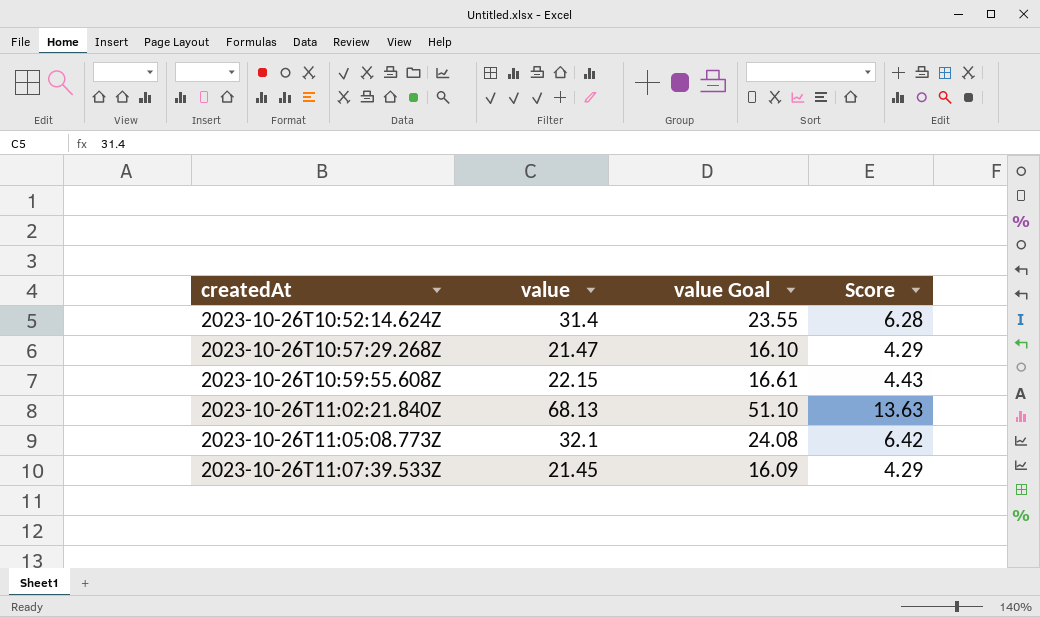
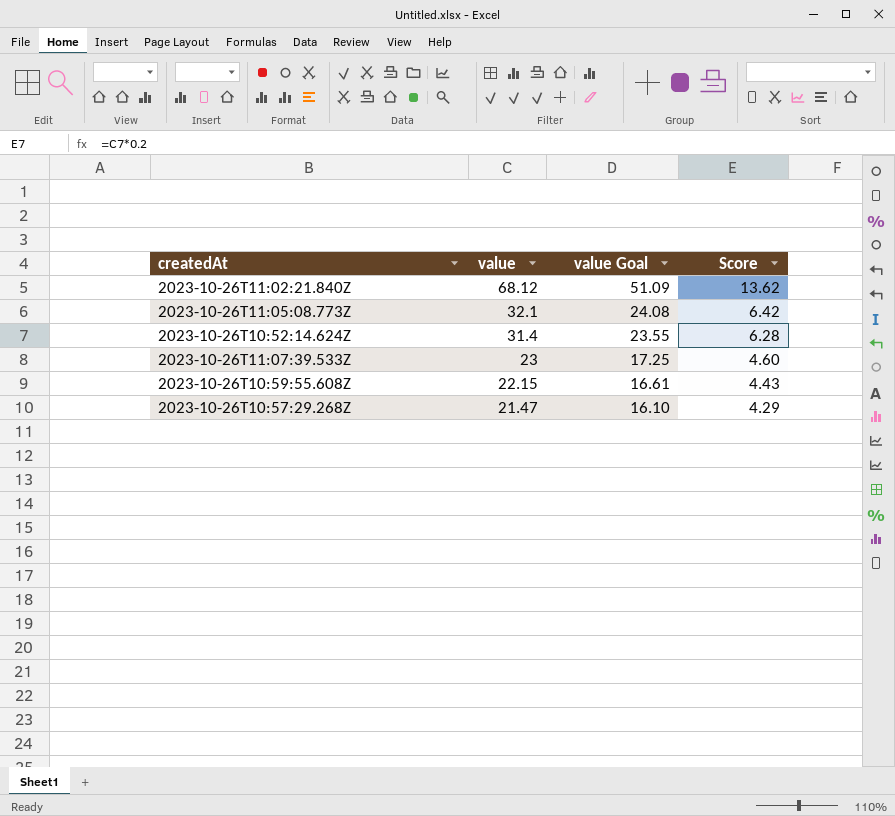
row order: createdAt ascending -> value descending
2023-10-26T11:02:21.840Z | value: 68.13 -> 68.12
2023-10-26T11:02:21.840Z | value Goal: 51.10 -> 51.09
2023-10-26T11:02:21.840Z | Score: 13.63 -> 13.62
2023-10-26T11:07:39.533Z | value: 21.45 -> 23
2023-10-26T11:07:39.533Z | value Goal: 16.09 -> 17.25
2023-10-26T11:07:39.533Z | Score: 4.29 -> 4.60

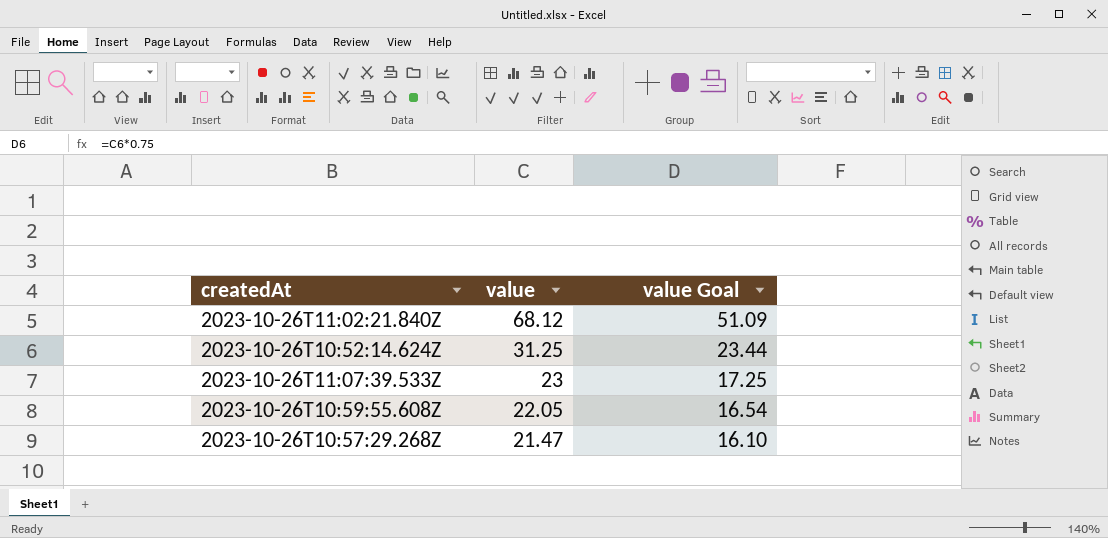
column Score | formula: [value] * 0.2 -> none
row 2023-10-26T11:05:08.773Z: 32.1 | 24.08 | 6.42 -> none
2023-10-26T10:52:14.624Z | value: 31.4 -> 31.25
2023-10-26T10:52:14.624Z | value Goal: 23.55 -> 23.44
2023-10-26T10:59:55.608Z | value: 22.15 -> 22.05
2023-10-26T10:59:55.608Z | value Goal: 16.61 -> 16.54

